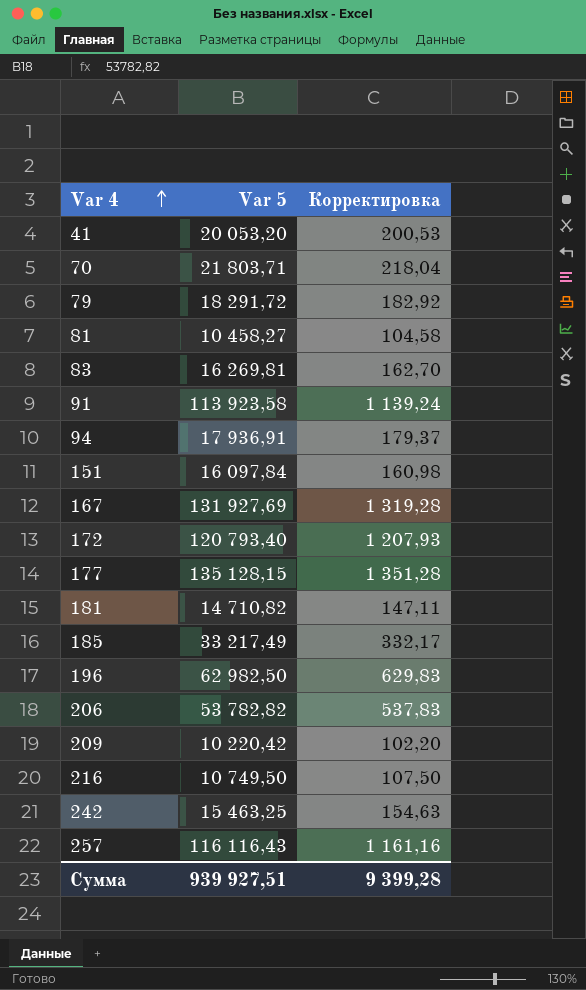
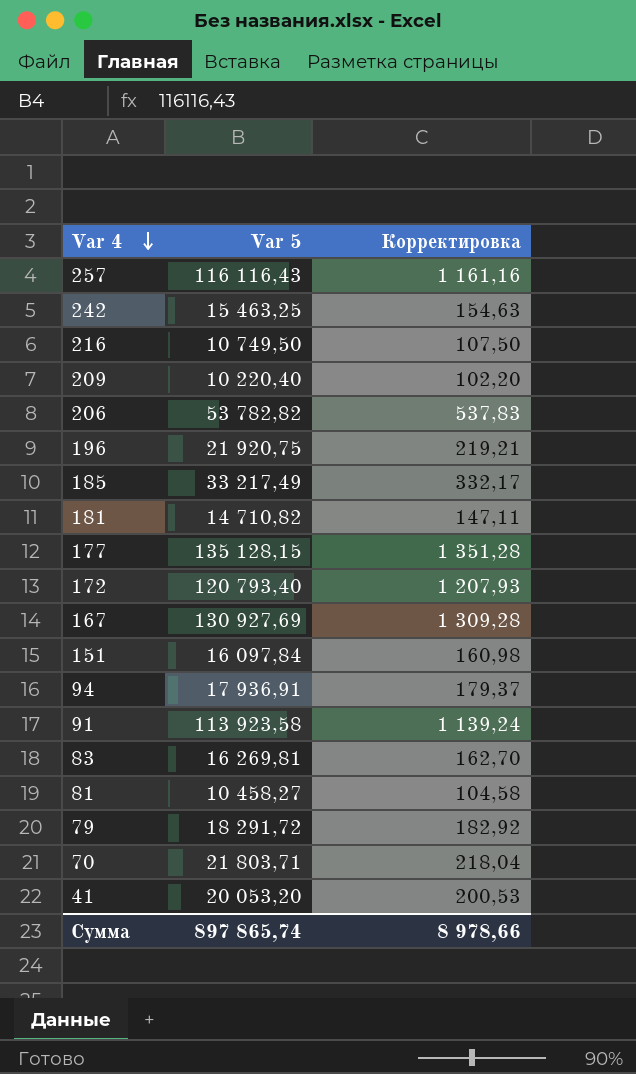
row order: Var 4 ascending -> Var 4 descending
209 | Var 5: 10 220,42 -> 10 220,40
196 | Var 5: 62 982,50 -> 21 920,75
196 | Корректировка: 629,83 -> 219,21
167 | Var 5: 131 927,69 -> 130 927,69
167 | Корректировка: 1 319,28 -> 1 309,28
Сумма | Var 5: 939 927,51 -> 897 865,74
Сумма | Корректировка: 9 399,28 -> 8 978,66

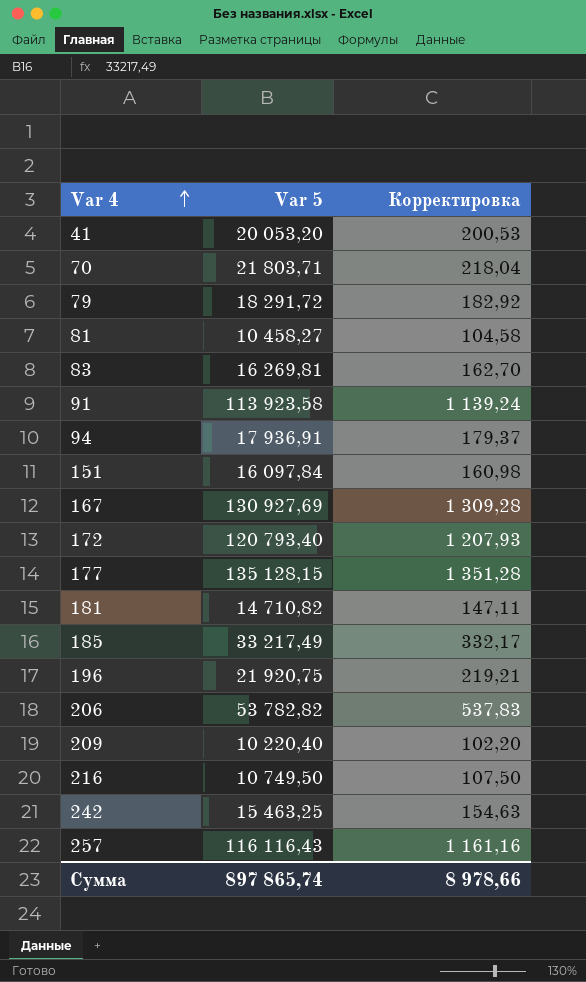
row order: Var 4 descending -> Var 4 ascending

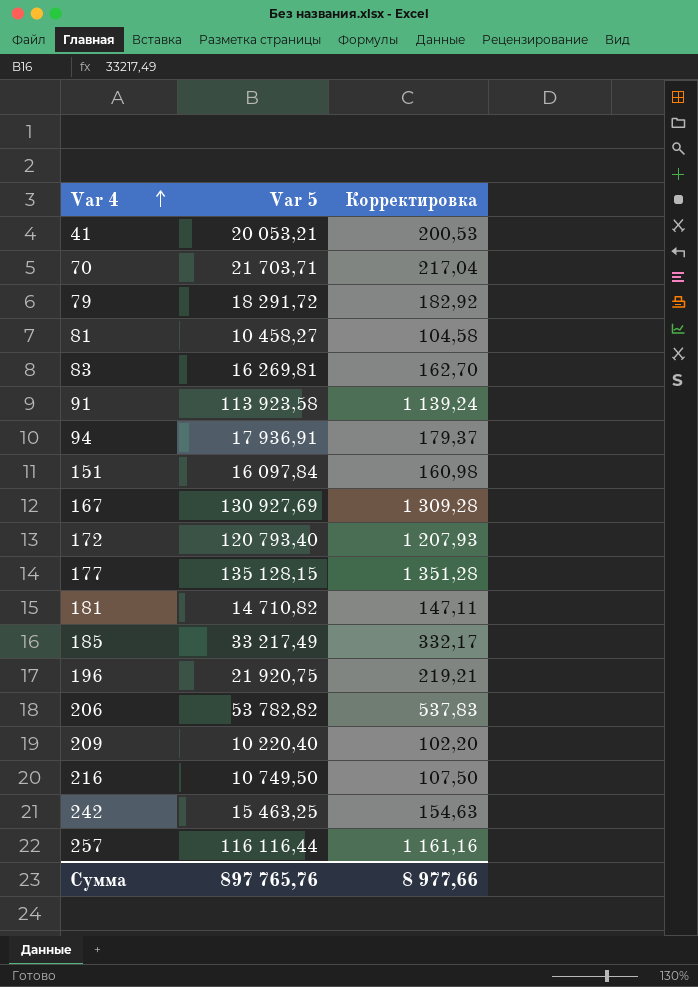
41 | Var 5: 20 053,20 -> 20 053,21
70 | Var 5: 21 803,71 -> 21 703,71
70 | Корректировка: 218,04 -> 217,04
257 | Var 5: 116 116,43 -> 116 116,44
Сумма | Var 5: 897 865,74 -> 897 765,76
Сумма | Корректировка: 8 978,66 -> 8 977,66

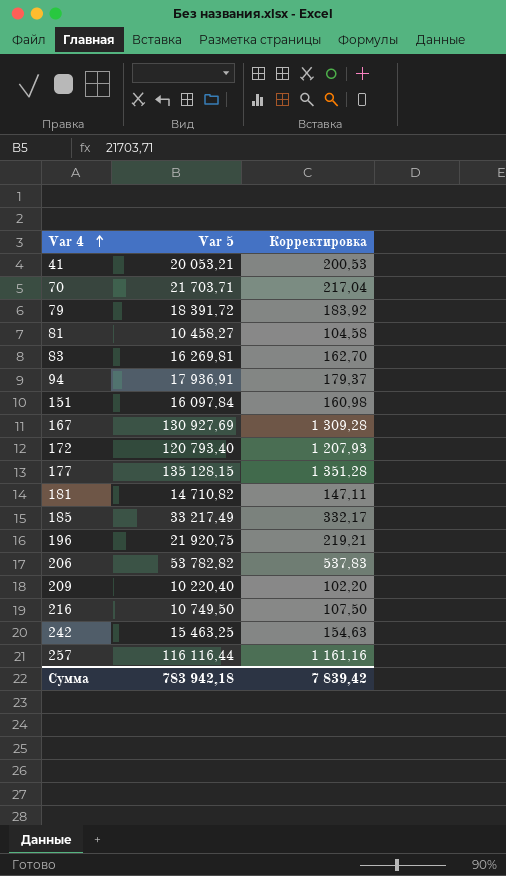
row 91: 113 923,58 | 1 139,24 -> none
79 | Var 5: 18 291,72 -> 18 391,72
79 | Корректировка: 182,92 -> 183,92
Сумма | Var 5: 897 765,76 -> 783 942,18
Сумма | Корректировка: 8 977,66 -> 7 839,42

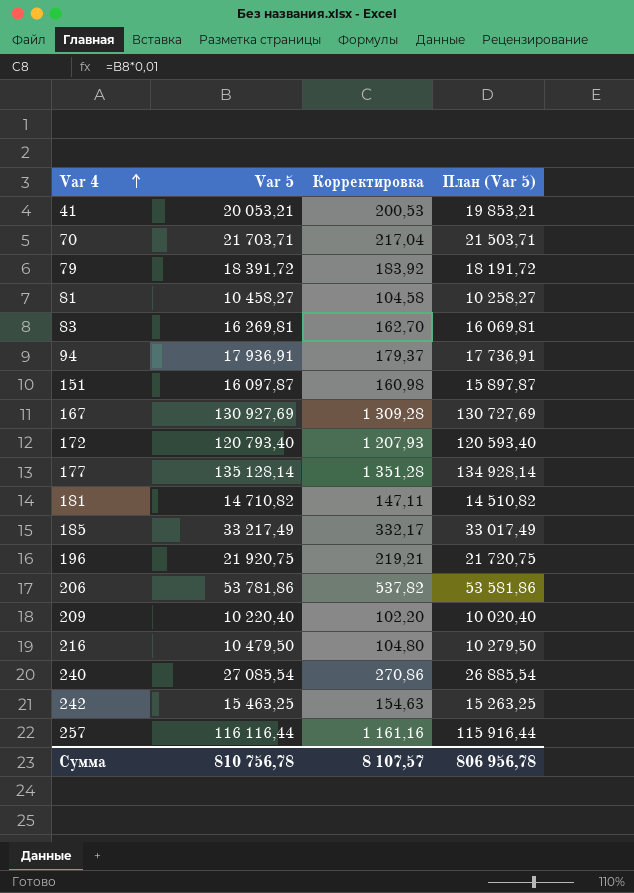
column План (Var 5) | formula: none -> [Var 5] - 200
151 | Var 5: 16 097,84 -> 16 097,87
177 | Var 5: 135 128,15 -> 135 128,14
206 | Var 5: 53 782,82 -> 53 781,86
206 | Корректировка: 537,83 -> 537,82
216 | Var 5: 10 749,50 -> 10 479,50
216 | Корректировка: 107,50 -> 104,80
row 240: none -> 27 085,54 | 270,86 | 26 885,54
Сумма | Var 5: 783 942,18 -> 810 756,78
Сумма | Корректировка: 7 839,42 -> 8 107,57

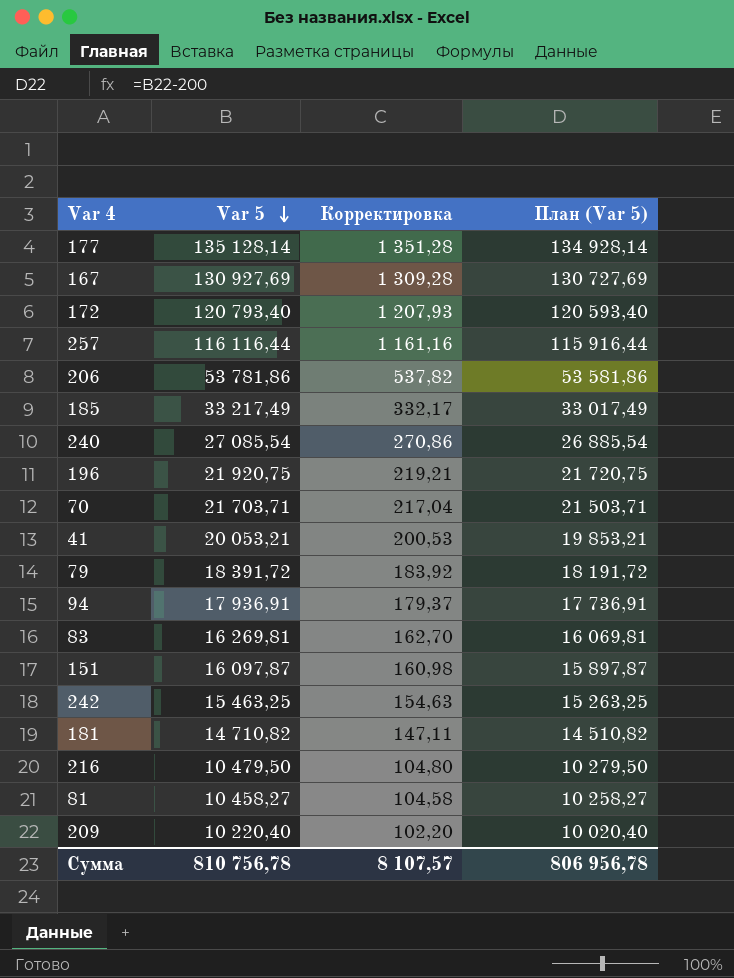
row order: Var 4 ascending -> Var 5 descending

